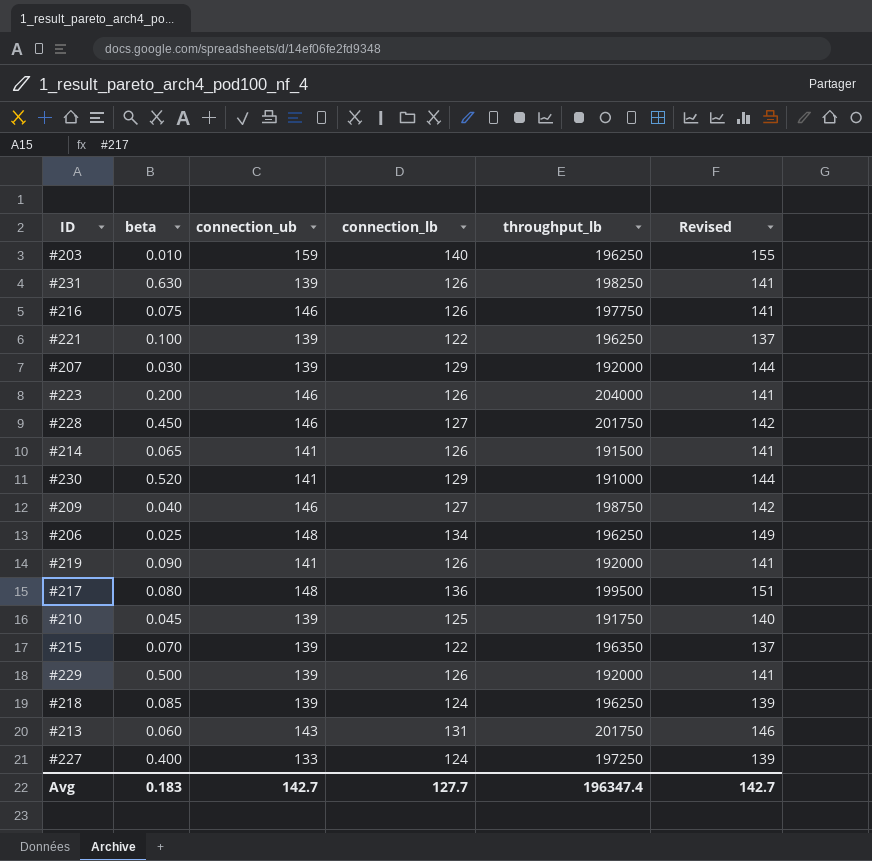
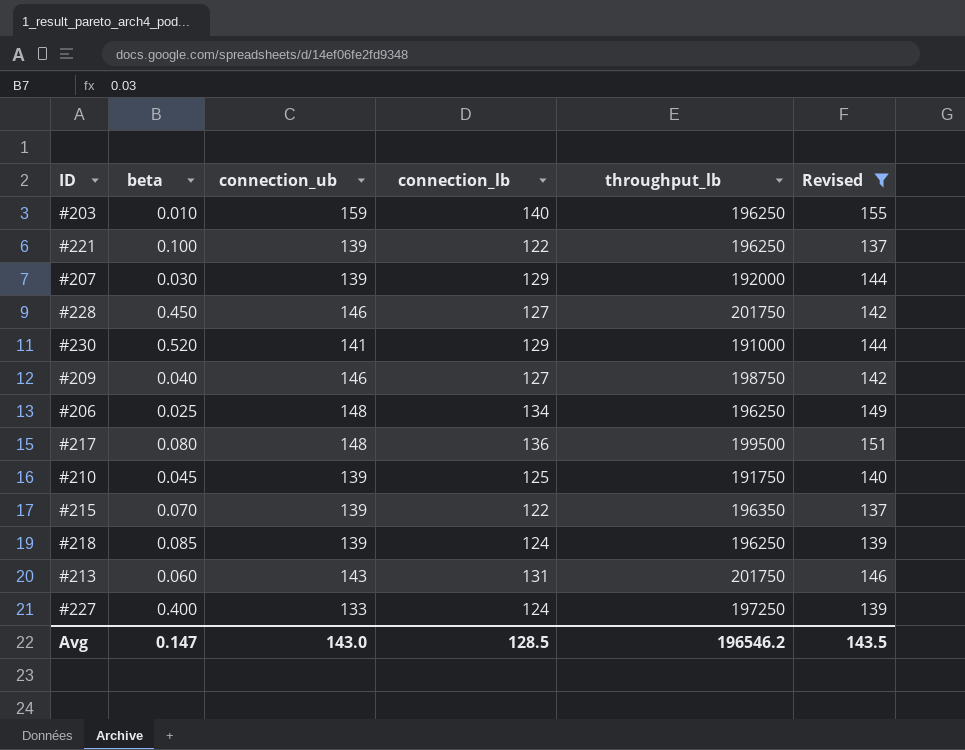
filter: none -> Revised != 141
Avg | beta: 0.183 -> 0.147
Avg | connection_ub: 142.7 -> 143.0
Avg | connection_lb: 127.7 -> 128.5
Avg | throughput_lb: 196347.4 -> 196546.2
Avg | Revised: 142.7 -> 143.5

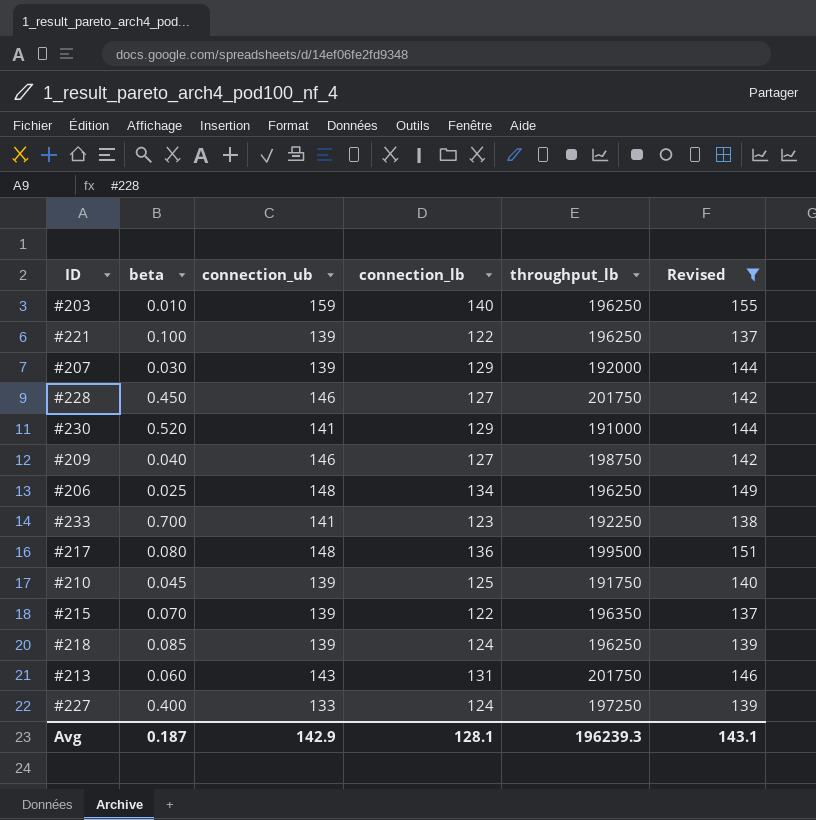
row #233: none -> 0.700 | 141 | 123 | 192250 | 138
Avg | beta: 0.147 -> 0.187
Avg | connection_ub: 143.0 -> 142.9
Avg | connection_lb: 128.5 -> 128.1
Avg | throughput_lb: 196546.2 -> 196239.3
Avg | Revised: 143.5 -> 143.1

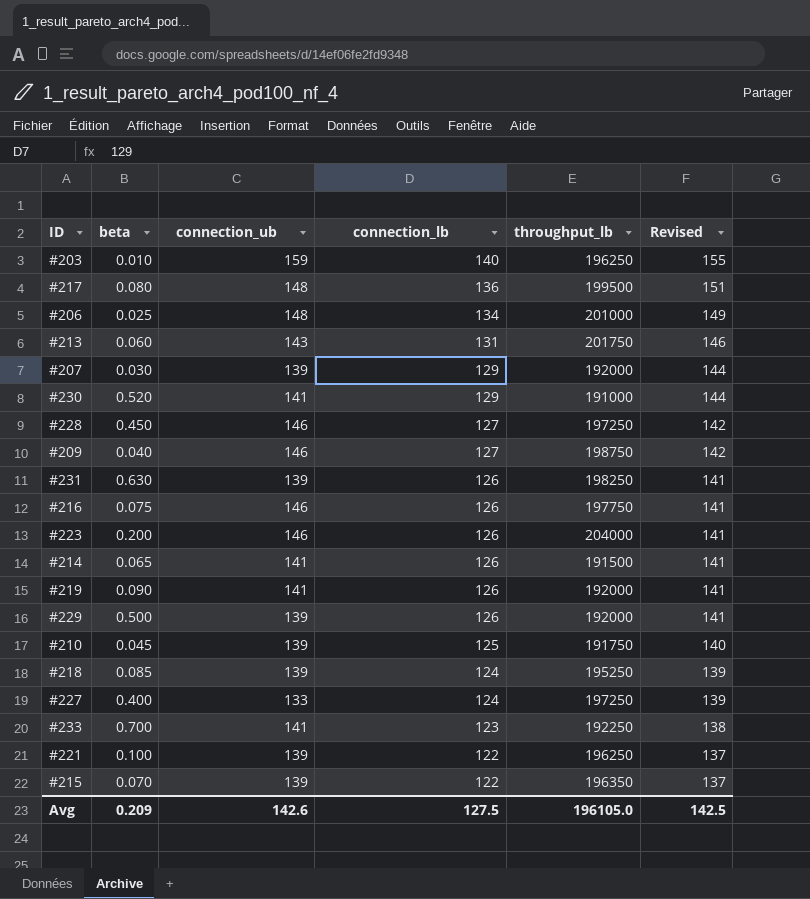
filter: Revised != 141 -> none
row order: none -> connection_lb descending
#206 | throughput_lb: 196250 -> 201000
#228 | throughput_lb: 201750 -> 197250
#218 | throughput_lb: 196250 -> 195250
Avg | beta: 0.187 -> 0.209
Avg | connection_ub: 142.9 -> 142.6
Avg | connection_lb: 128.1 -> 127.5
Avg | throughput_lb: 196239.3 -> 196105.0
Avg | Revised: 143.1 -> 142.5

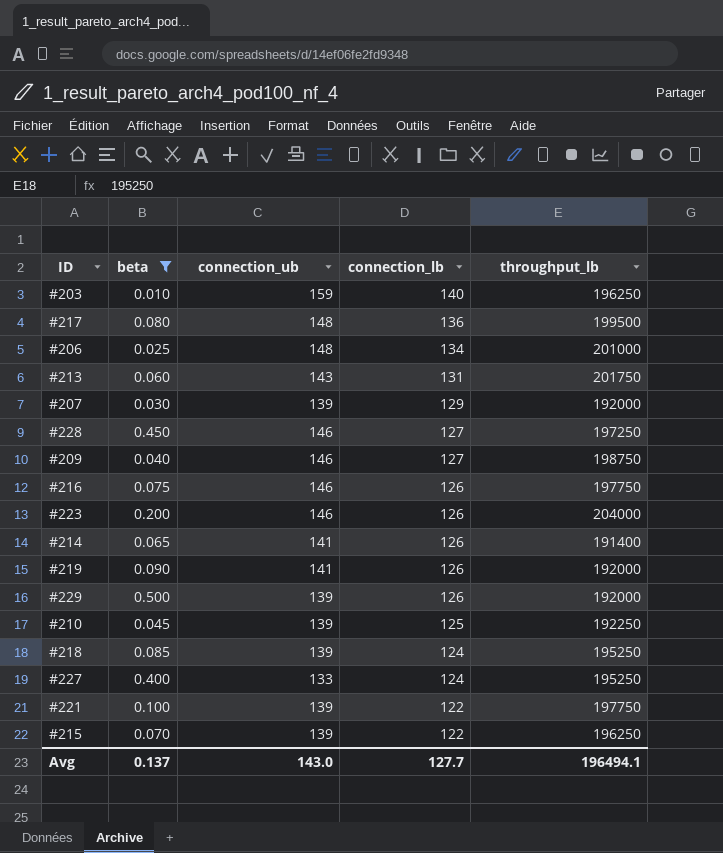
filter: none -> beta <= 0.500
column Revised | formula: [connection_lb] + 15 -> none
#214 | throughput_lb: 191500 -> 191400
#210 | throughput_lb: 191750 -> 192250
#227 | throughput_lb: 197250 -> 195250
#221 | throughput_lb: 196250 -> 197750
#215 | throughput_lb: 196350 -> 196250
Avg | beta: 0.209 -> 0.137
Avg | connection_ub: 142.6 -> 143.0
Avg | connection_lb: 127.5 -> 127.7
Avg | throughput_lb: 196105.0 -> 196494.1

